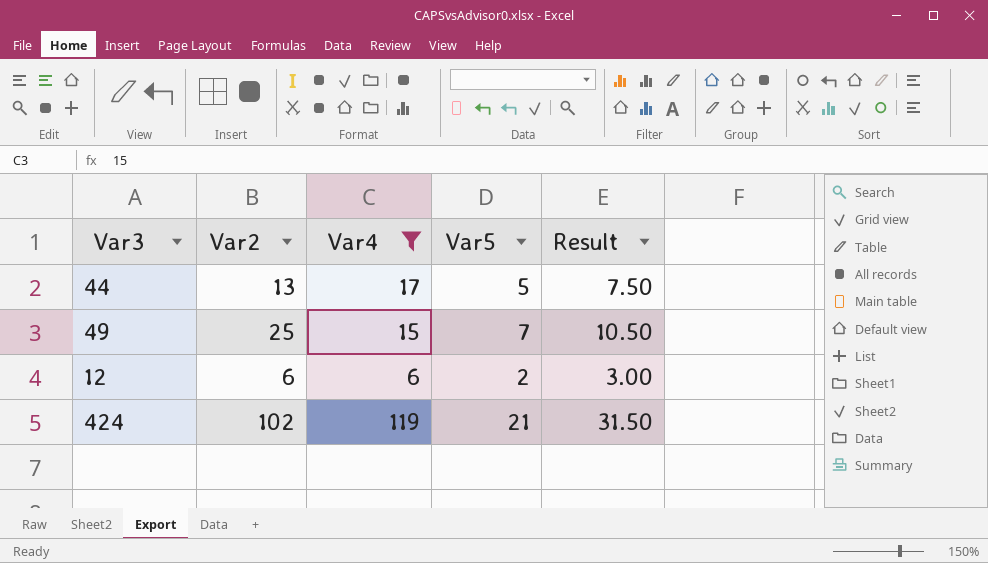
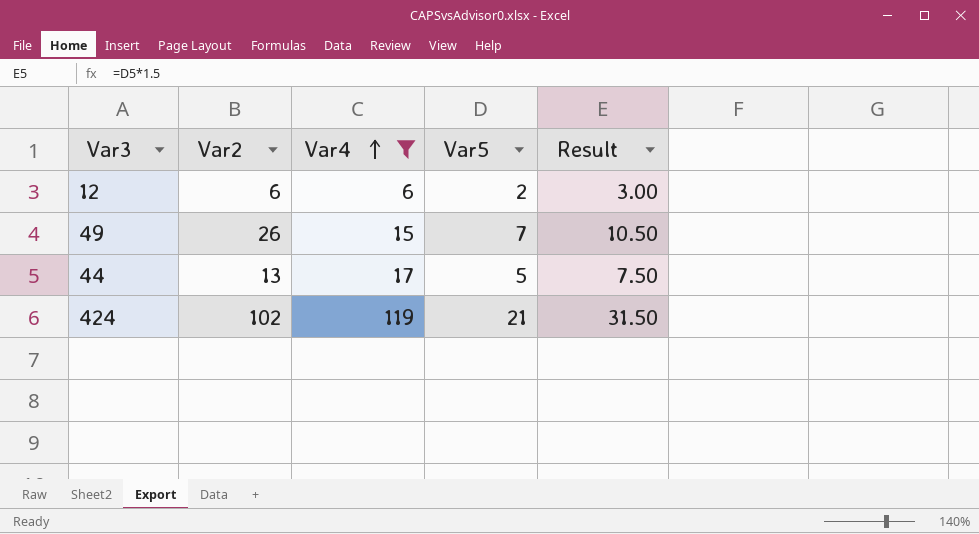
row order: none -> Var4 ascending
49 | Var2: 25 -> 26

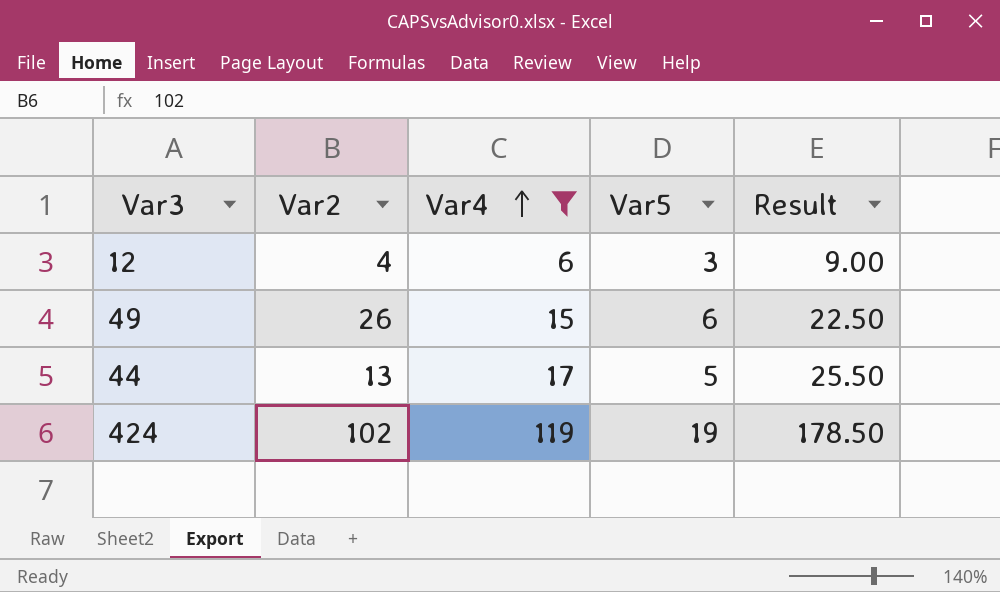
column Result | formula: [Var5] * 1.5 -> [Var4] * 1.5
12 | Var2: 6 -> 4
12 | Var5: 2 -> 3
49 | Var5: 7 -> 6
424 | Var5: 21 -> 19

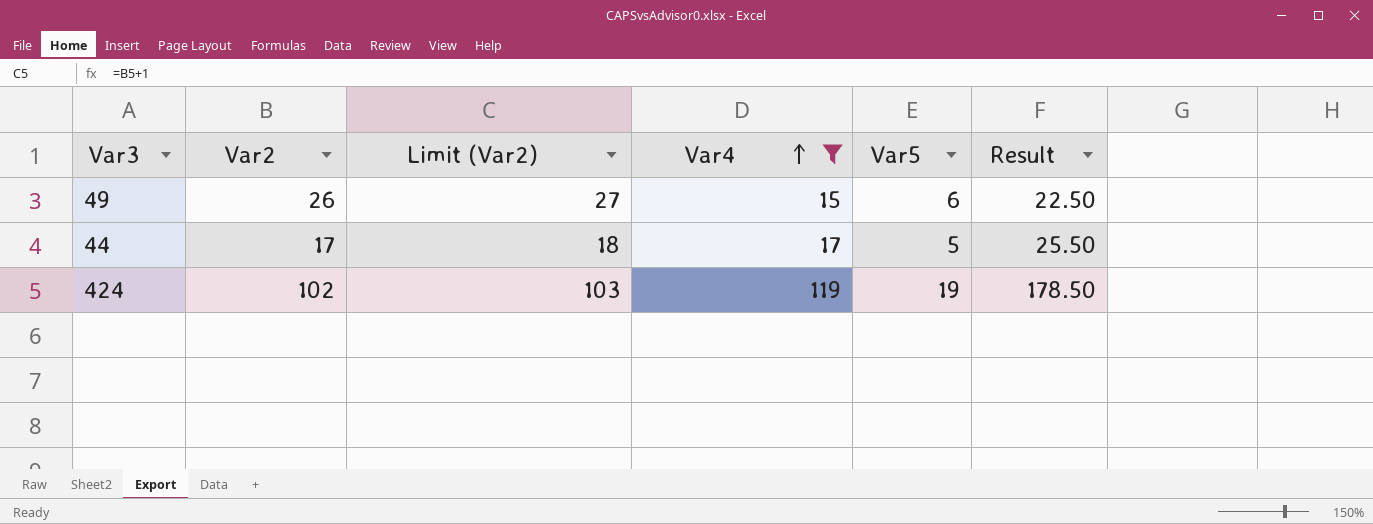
column Limit (Var2) | formula: none -> [Var2] + 1
row 12: 4 | 6 | 3 | 9.00 -> none
44 | Var2: 13 -> 17

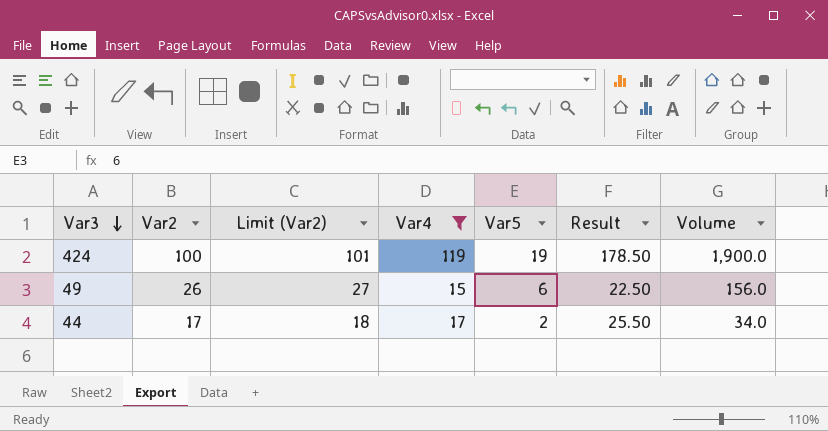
row order: Var4 ascending -> Var3 descending
column Volume | formula: none -> [Var2] * [Var5]
424 | Var2: 102 -> 100
424 | Limit (Var2): 103 -> 101
44 | Var5: 5 -> 2

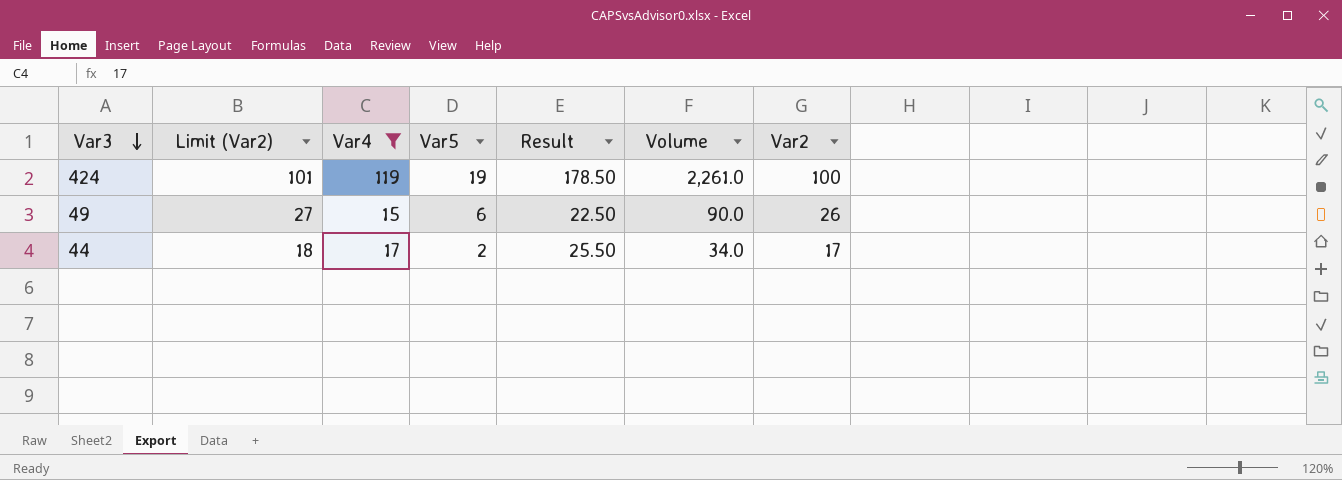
column Volume | formula: [Var2] * [Var5] -> [Var4] * [Var5]
column Var2 | position: 2 -> 7

